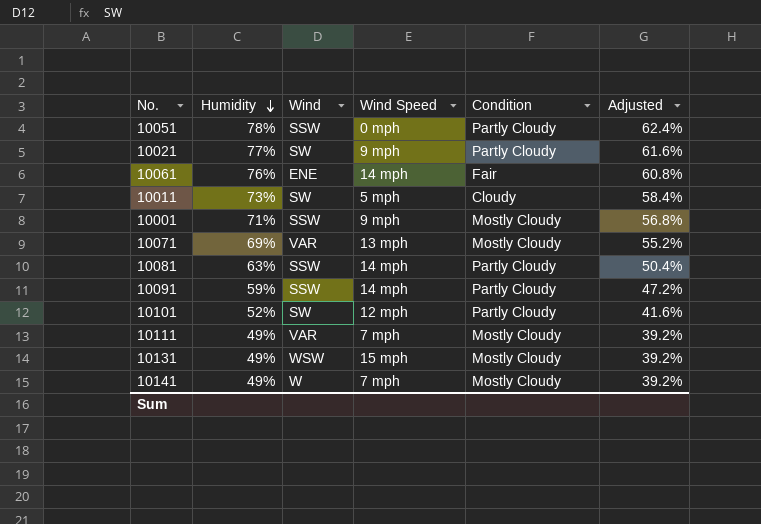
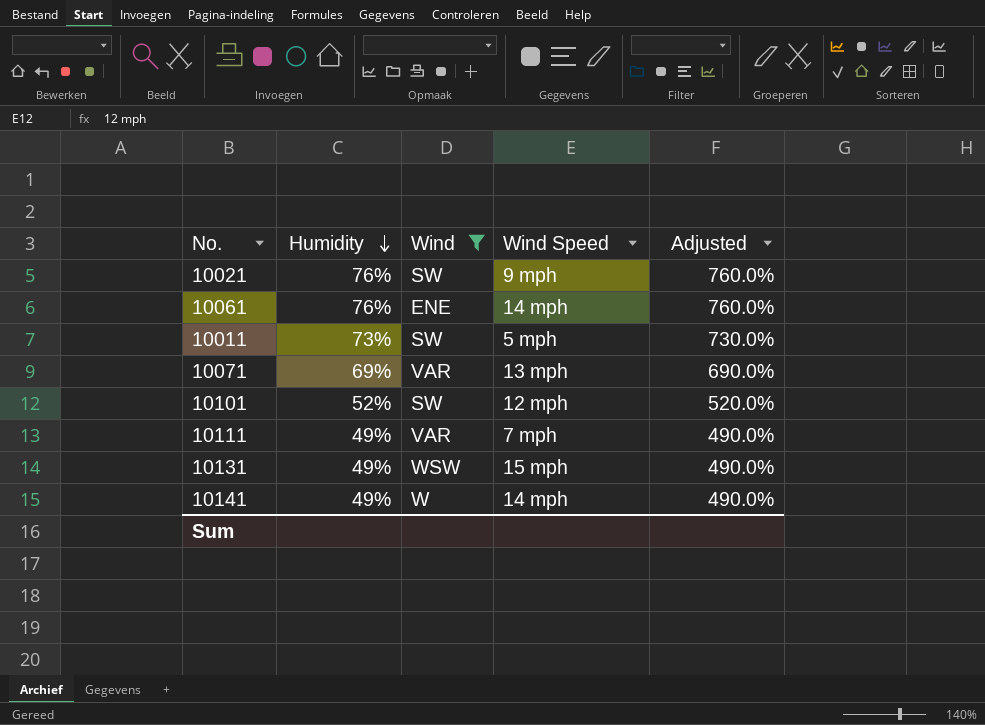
filter: none -> Wind != SSW
column Condition | position: 5 -> none
column Adjusted | formula: [Humidity] * 0.8 -> [Humidity] * 10
10021 | Humidity: 77% -> 76%
10141 | Wind Speed: 7 mph -> 14 mph

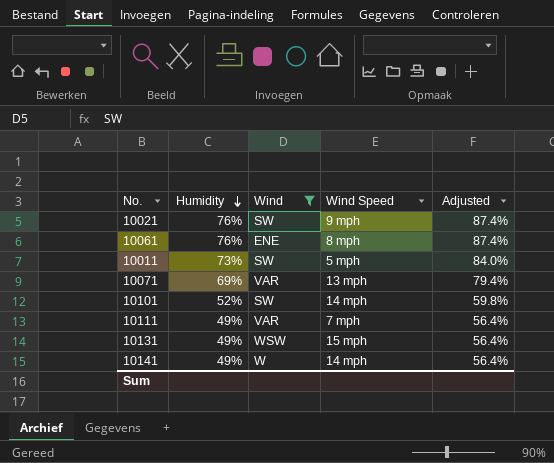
column Adjusted | formula: [Humidity] * 10 -> [Humidity] * 1.15
10061 | Wind Speed: 14 mph -> 8 mph
10101 | Wind Speed: 12 mph -> 14 mph

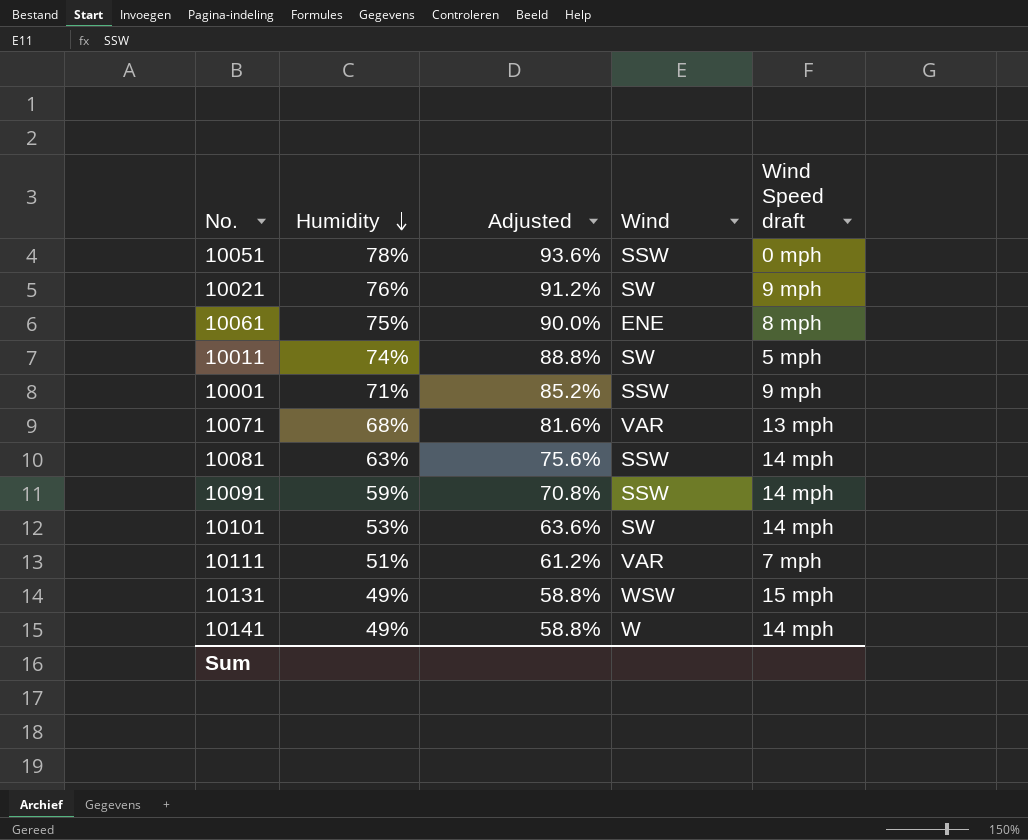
filter: Wind != SSW -> none
column Adjusted | formula: [Humidity] * 1.15 -> [Humidity] * 1.2
column Adjusted | position: 5 -> 3
column name: Wind Speed -> Wind Speed draft
10061 | Humidity: 76% -> 75%
10011 | Humidity: 73% -> 74%
10071 | Humidity: 69% -> 68%
10101 | Humidity: 52% -> 53%
10111 | Humidity: 49% -> 51%

